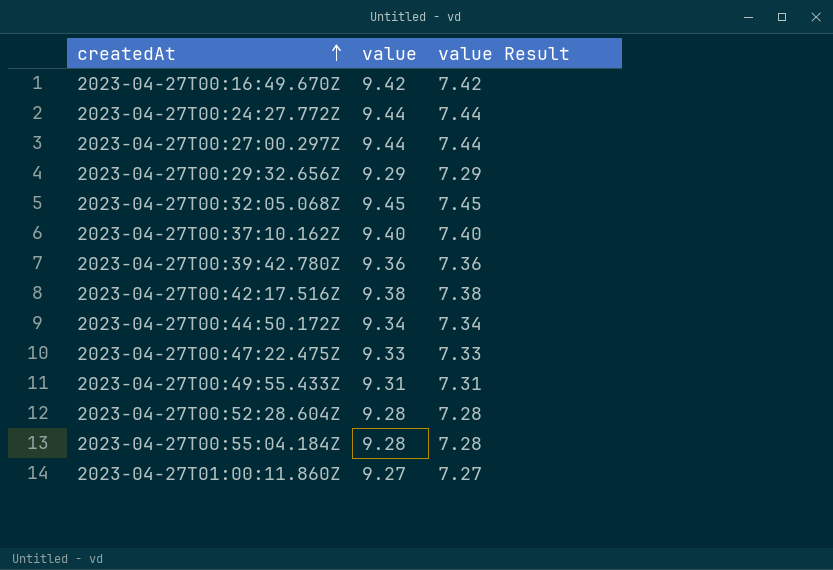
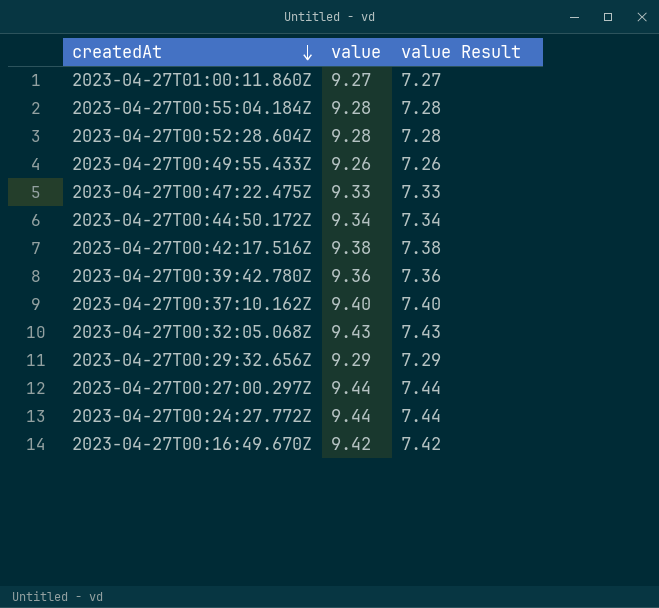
row order: createdAt ascending -> createdAt descending
2023-04-27T00:49:55.433Z | value: 9.31 -> 9.26
2023-04-27T00:49:55.433Z | value Result: 7.31 -> 7.26
2023-04-27T00:32:05.068Z | value: 9.45 -> 9.43
2023-04-27T00:32:05.068Z | value Result: 7.45 -> 7.43

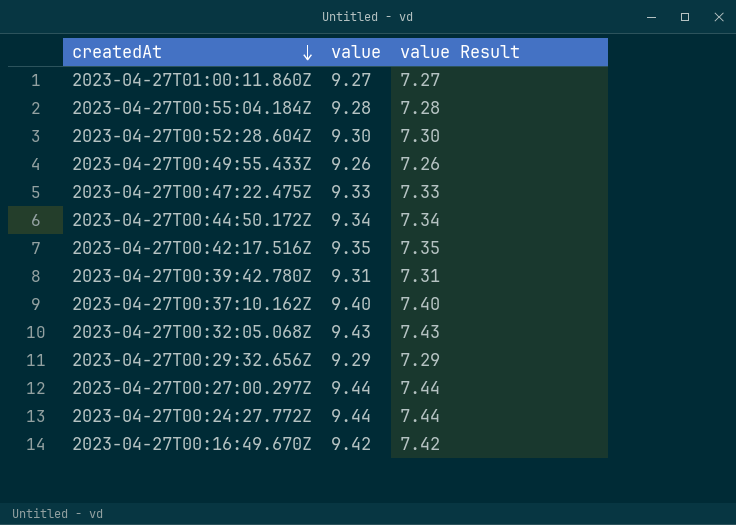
2023-04-27T00:52:28.604Z | value: 9.28 -> 9.30
2023-04-27T00:52:28.604Z | value Result: 7.28 -> 7.30
2023-04-27T00:42:17.516Z | value: 9.38 -> 9.35
2023-04-27T00:42:17.516Z | value Result: 7.38 -> 7.35
2023-04-27T00:39:42.780Z | value: 9.36 -> 9.31
2023-04-27T00:39:42.780Z | value Result: 7.36 -> 7.31

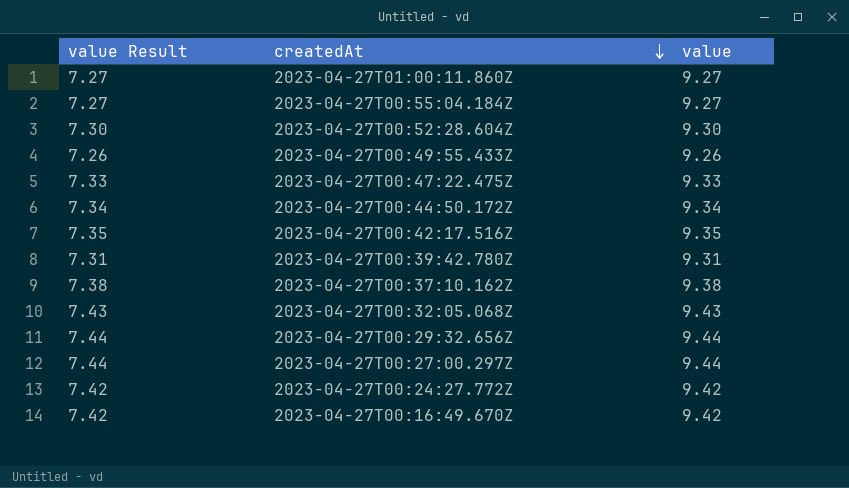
column value Result | position: 3 -> 1
2023-04-27T00:55:04.184Z | value Result: 7.28 -> 7.27
2023-04-27T00:55:04.184Z | value: 9.28 -> 9.27
2023-04-27T00:37:10.162Z | value Result: 7.40 -> 7.38
2023-04-27T00:37:10.162Z | value: 9.40 -> 9.38
2023-04-27T00:29:32.656Z | value Result: 7.29 -> 7.44
2023-04-27T00:29:32.656Z | value: 9.29 -> 9.44
2023-04-27T00:24:27.772Z | value Result: 7.44 -> 7.42
2023-04-27T00:24:27.772Z | value: 9.44 -> 9.42

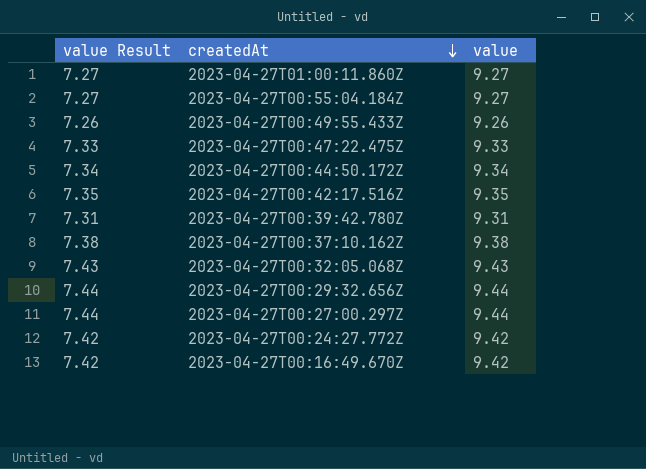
row 2023-04-27T00:52:28.604Z: 7.30 | 9.30 -> none

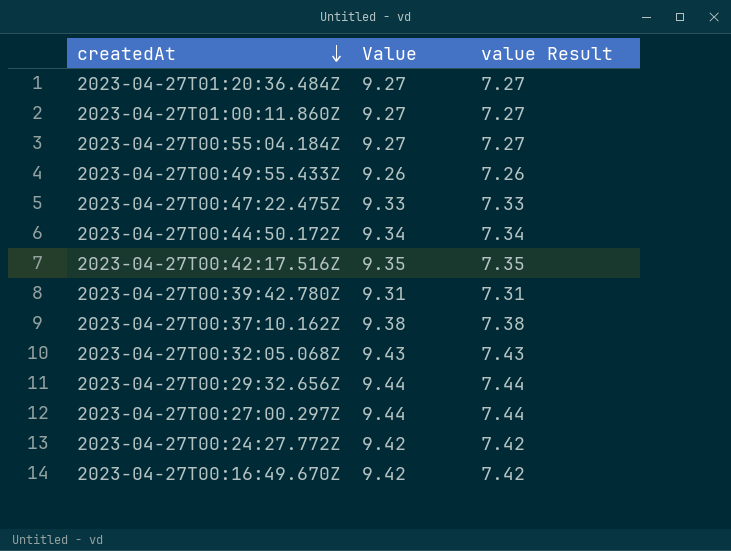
column name: value -> Value
column value Result | position: 1 -> 3
row 2023-04-27T01:20:36.484Z: none -> 9.27 | 7.27

